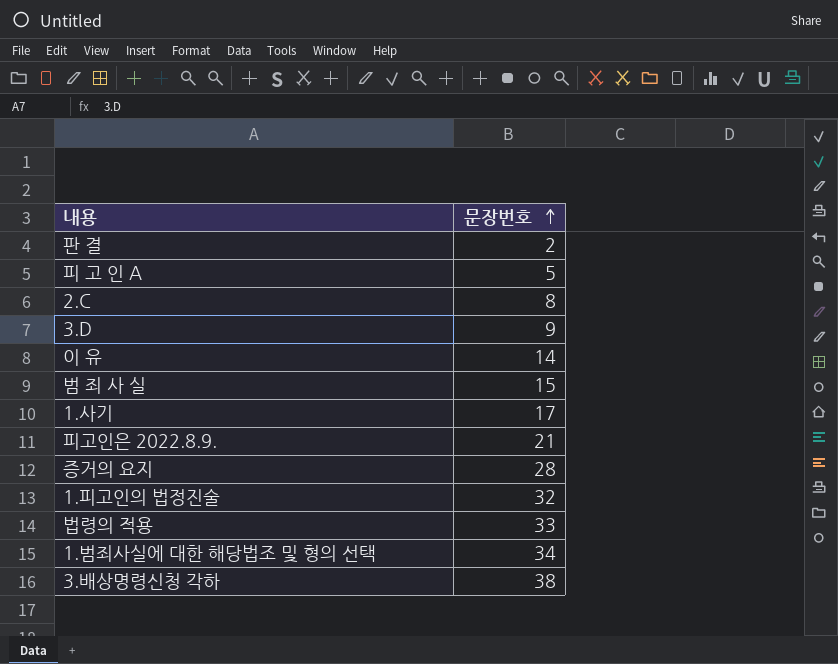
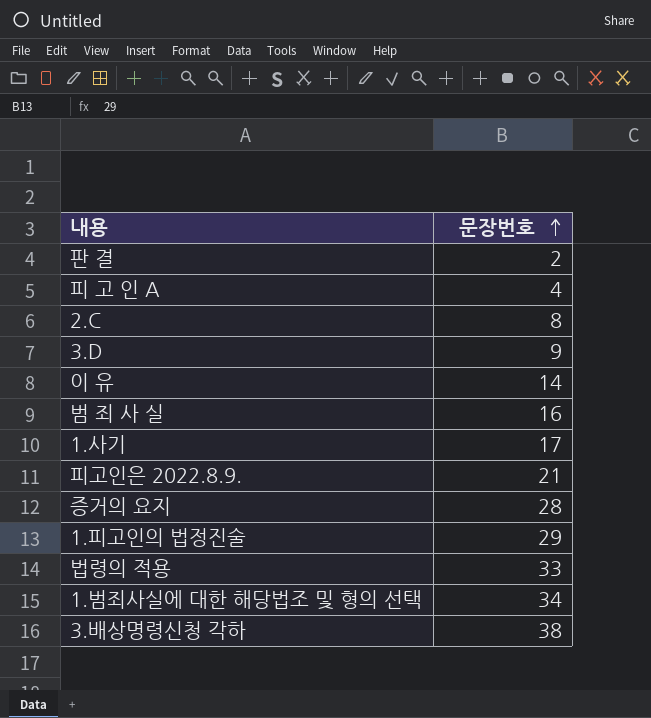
피 고 인 A | 문장번호: 5 -> 4
범 죄 사 실 | 문장번호: 15 -> 16
1.피고인의 법정진술 | 문장번호: 32 -> 29

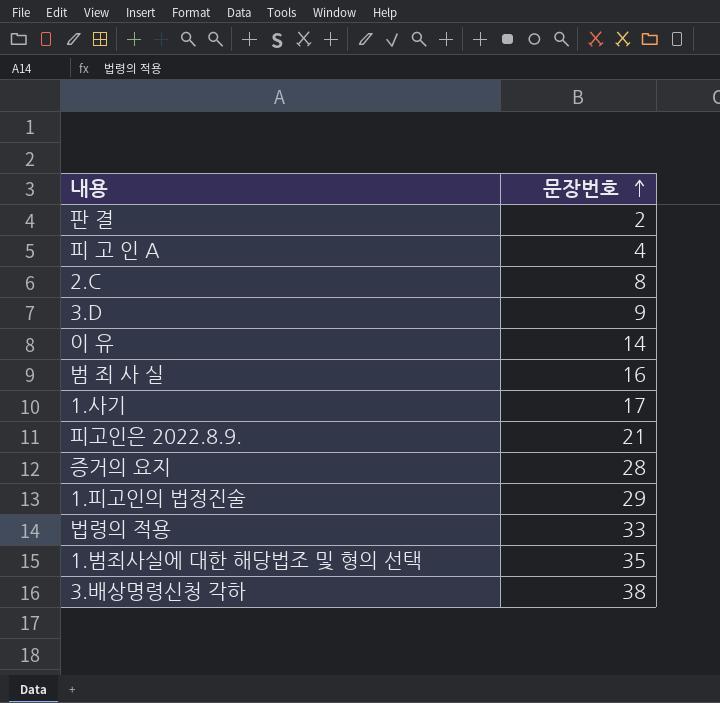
1.범죄사실에 대한 해당법조 및 형의 선택 | 문장번호: 34 -> 35

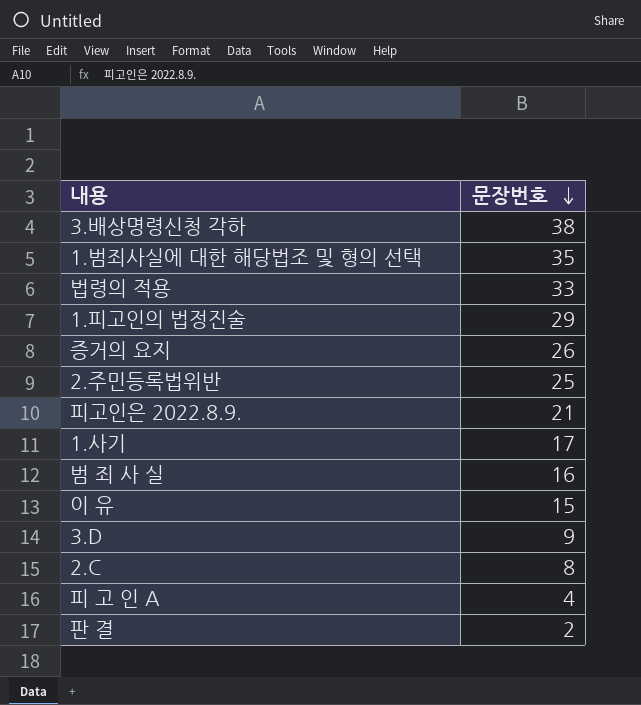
row order: 문장번호 ascending -> 문장번호 descending
증거의 요지 | 문장번호: 28 -> 26
row 2.주민등록법위반: none -> 25
이 유 | 문장번호: 14 -> 15

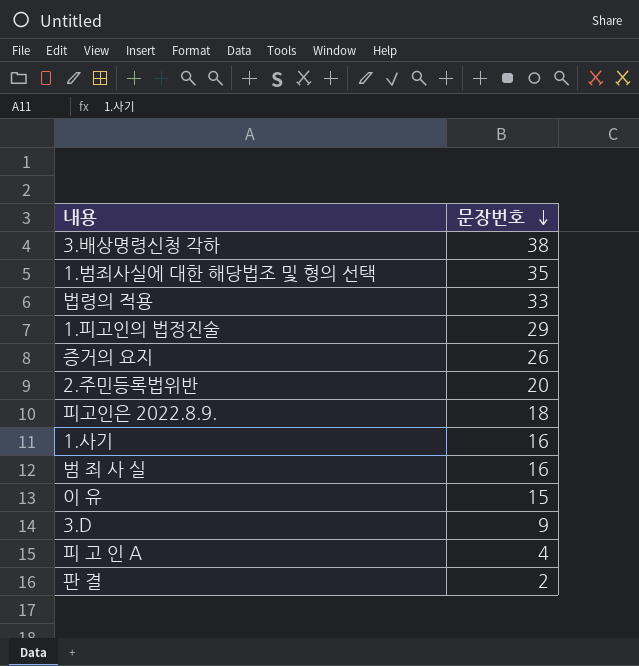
row 2.C: 8 -> none
2.주민등록법위반 | 문장번호: 25 -> 20
피고인은 2022.8.9. | 문장번호: 21 -> 18
1.사기 | 문장번호: 17 -> 16

